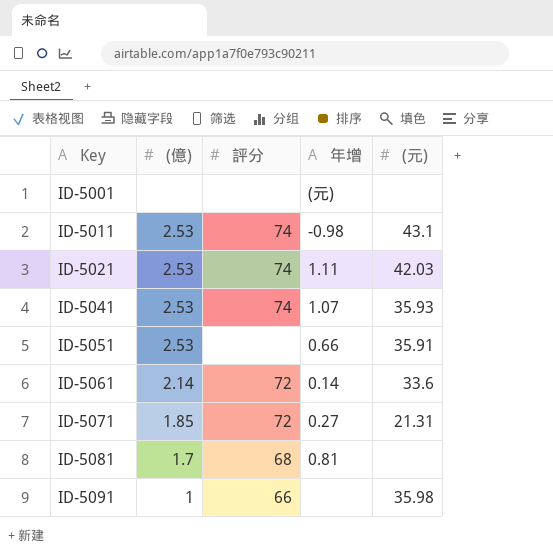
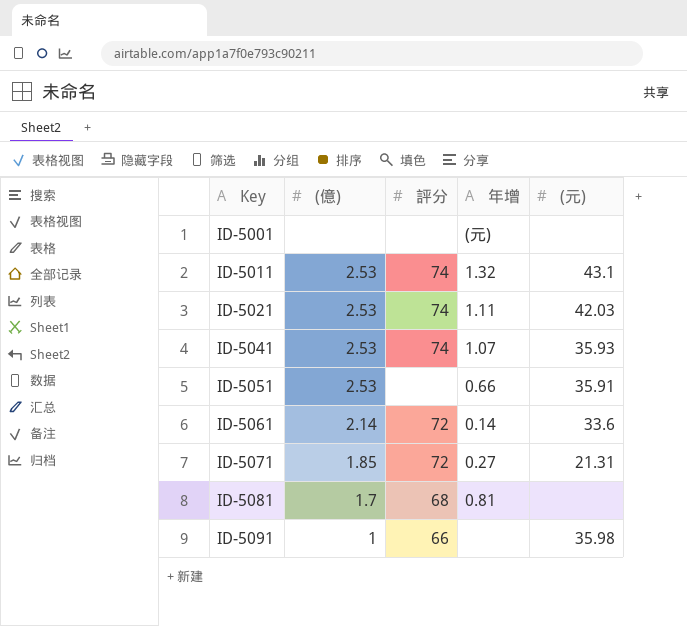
ID-5011 | 年增: -0.98 -> 1.32

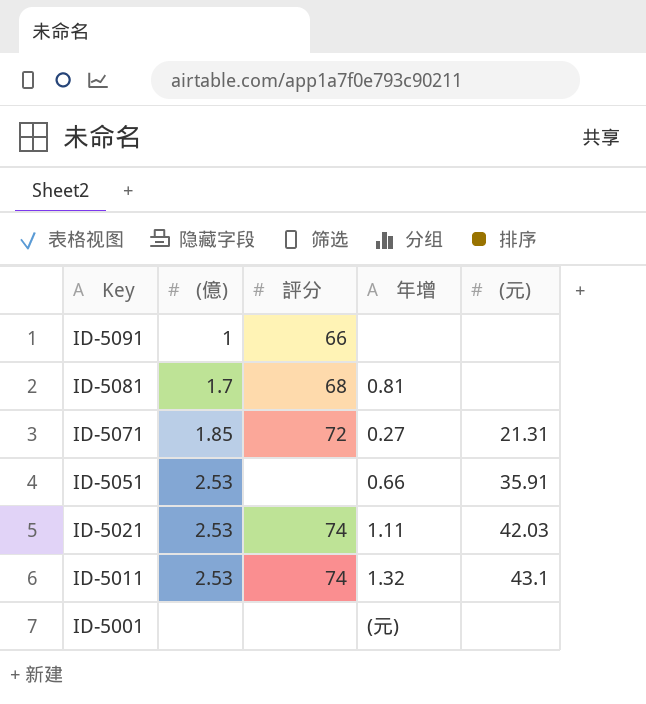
row order: Key ascending -> Key descending
row ID-5041: 2.53 | 74 | 1.07 | 35.93 -> none
row ID-5061: 2.14 | 72 | 0.14 | 33.6 -> none
ID-5091 | (元): 35.98 -> none

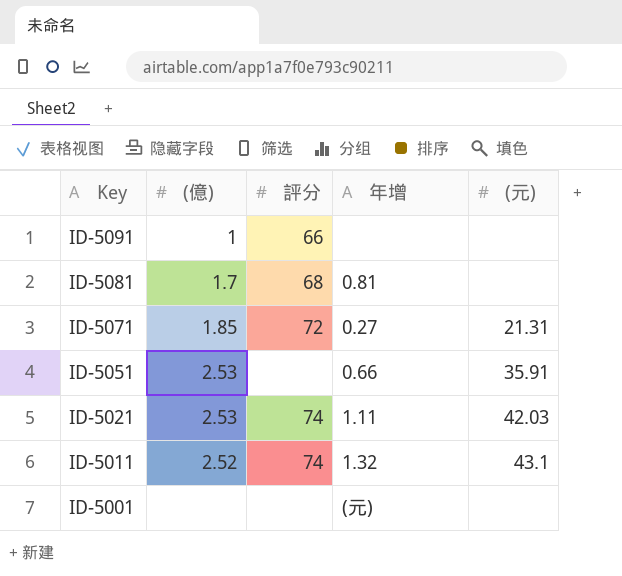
ID-5011 | (億): 2.53 -> 2.52

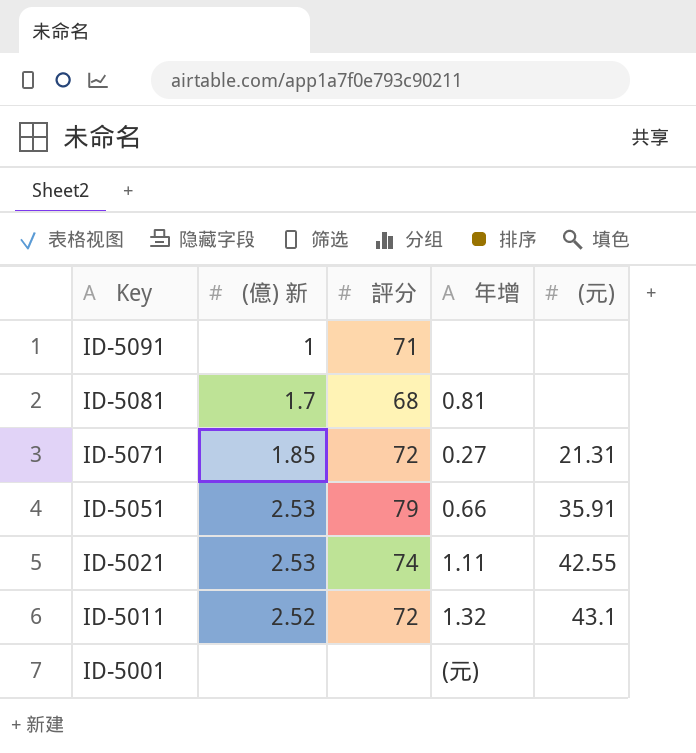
column name: (億) -> (億) 新
ID-5091 | 評分: 66 -> 71
ID-5051 | 評分: none -> 79
ID-5021 | (元): 42.03 -> 42.55
ID-5011 | 評分: 74 -> 72

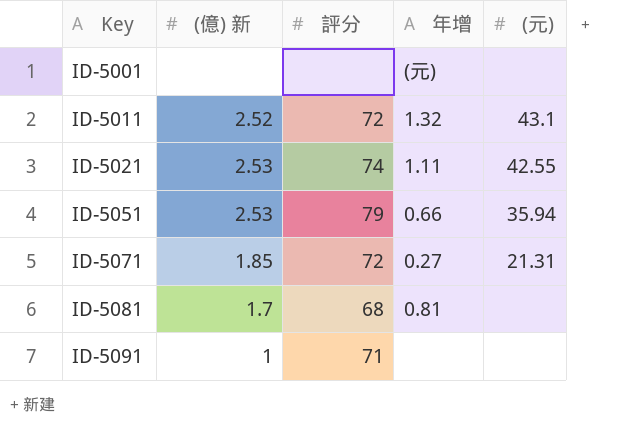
row order: Key descending -> Key ascending
ID-5051 | (元): 35.91 -> 35.94

